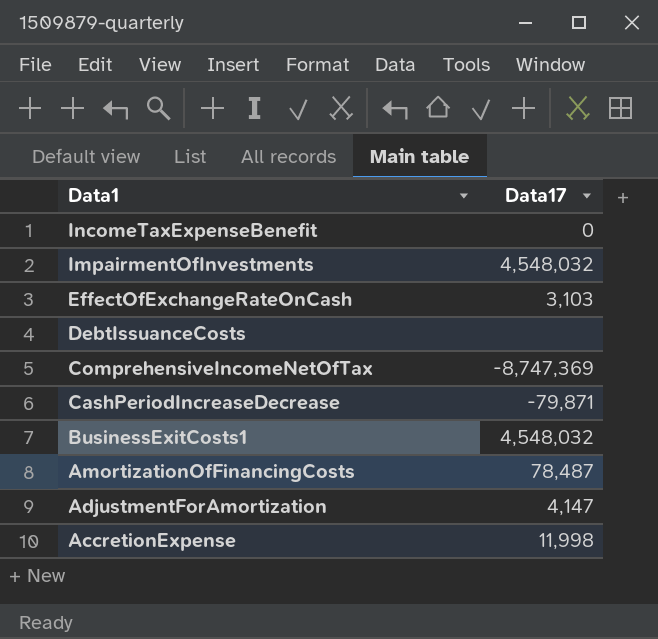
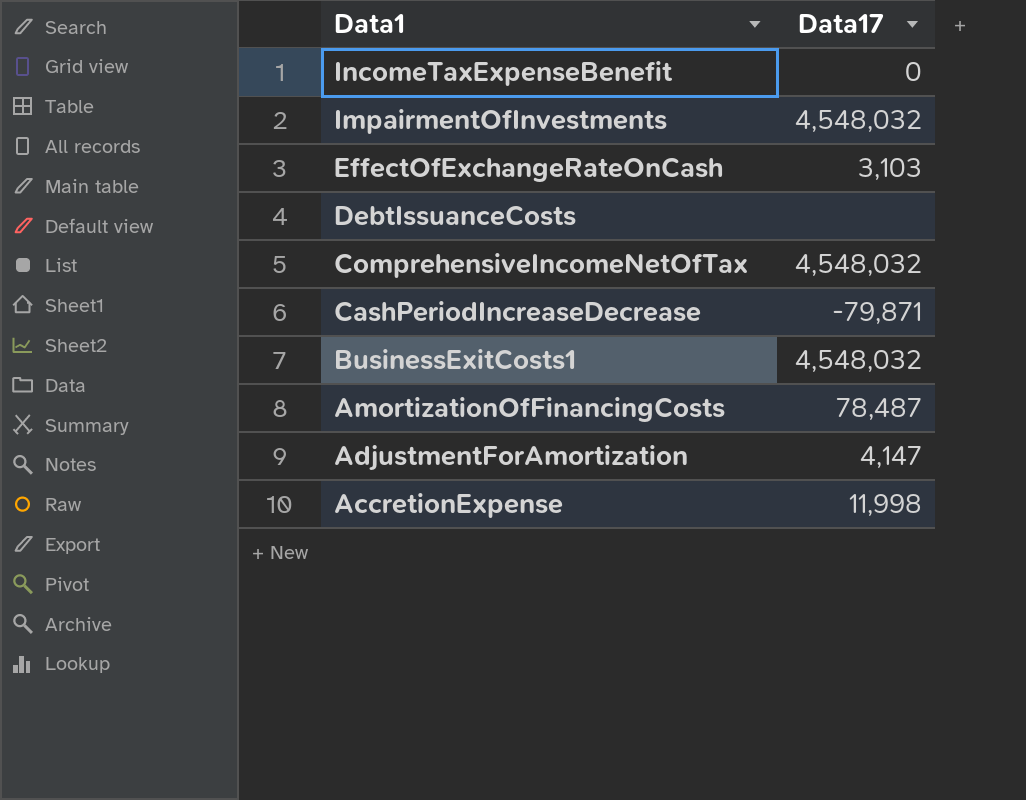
ComprehensiveIncomeNetOfTax | Data17: -8,747,369 -> 4,548,032

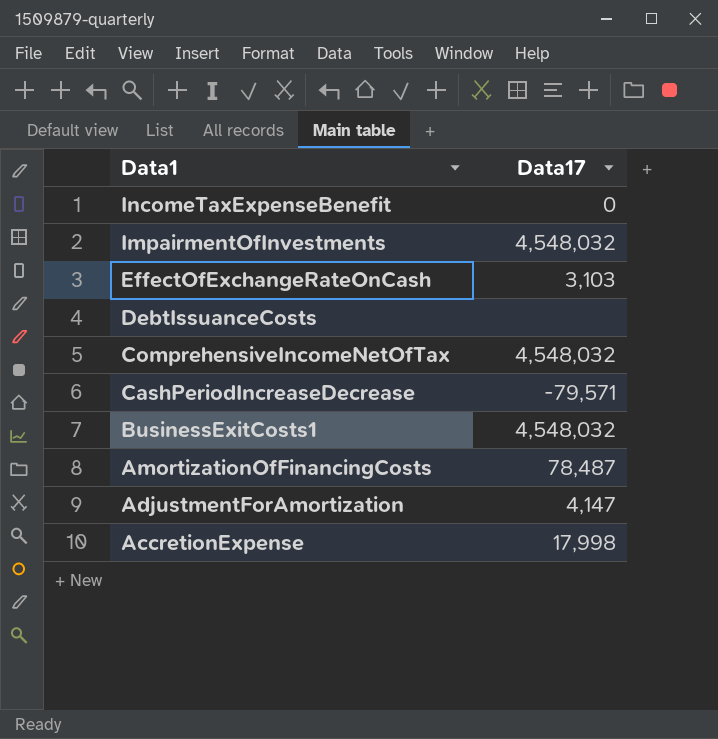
CashPeriodIncreaseDecrease | Data17: -79,871 -> -79,571
AccretionExpense | Data17: 11,998 -> 17,998

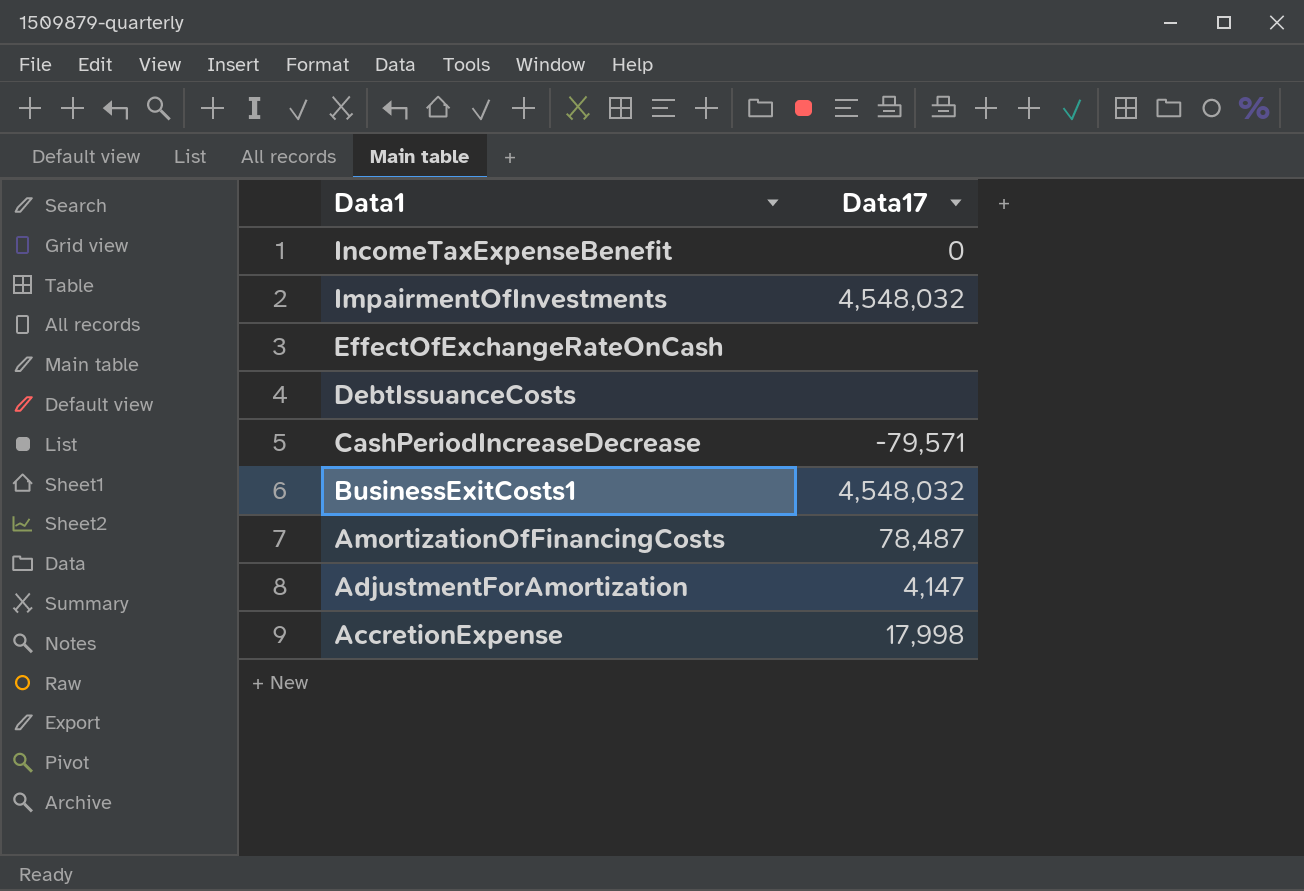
row ComprehensiveIncomeNetOfTax: 4,548,032 -> none
EffectOfExchangeRateOnCash | Data17: 3,103 -> none

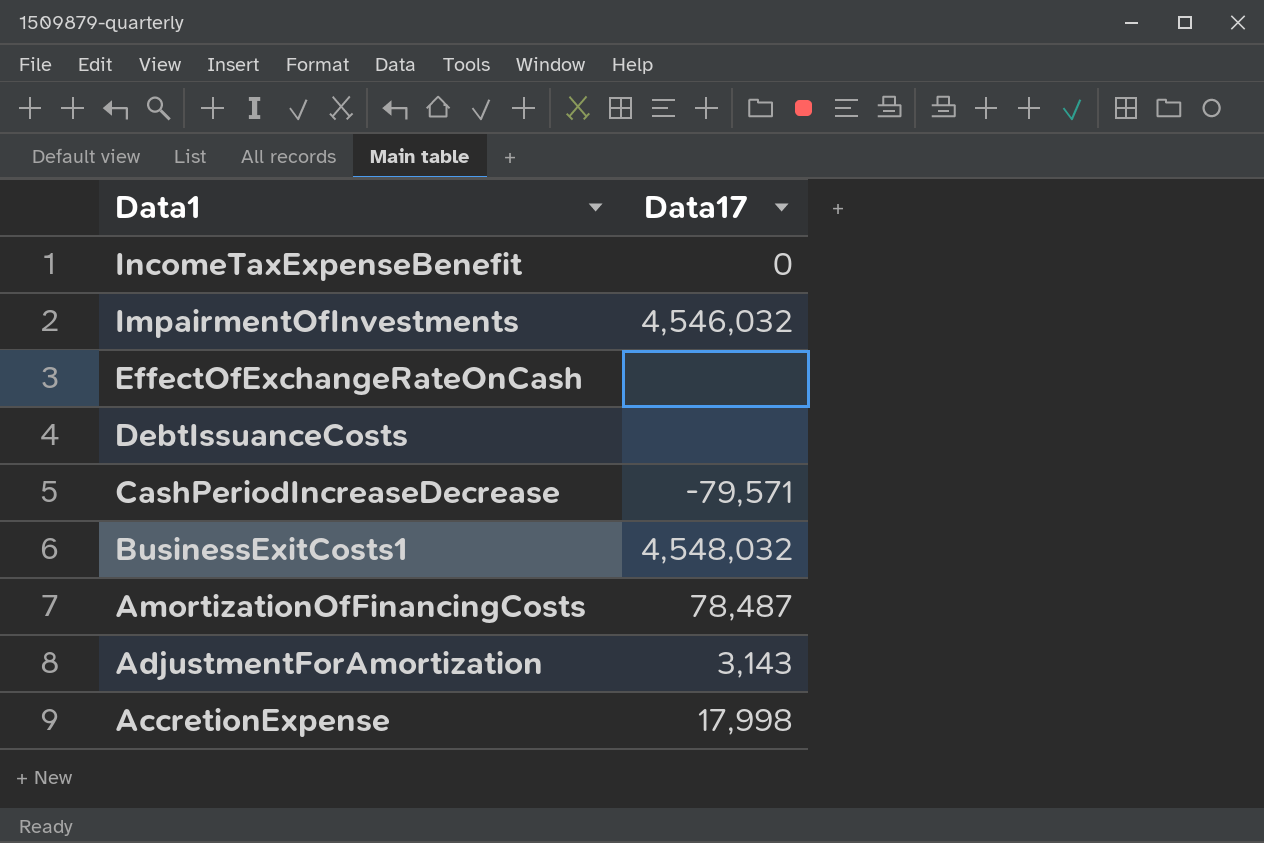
ImpairmentOfInvestments | Data17: 4,548,032 -> 4,546,032
AdjustmentForAmortization | Data17: 4,147 -> 3,143

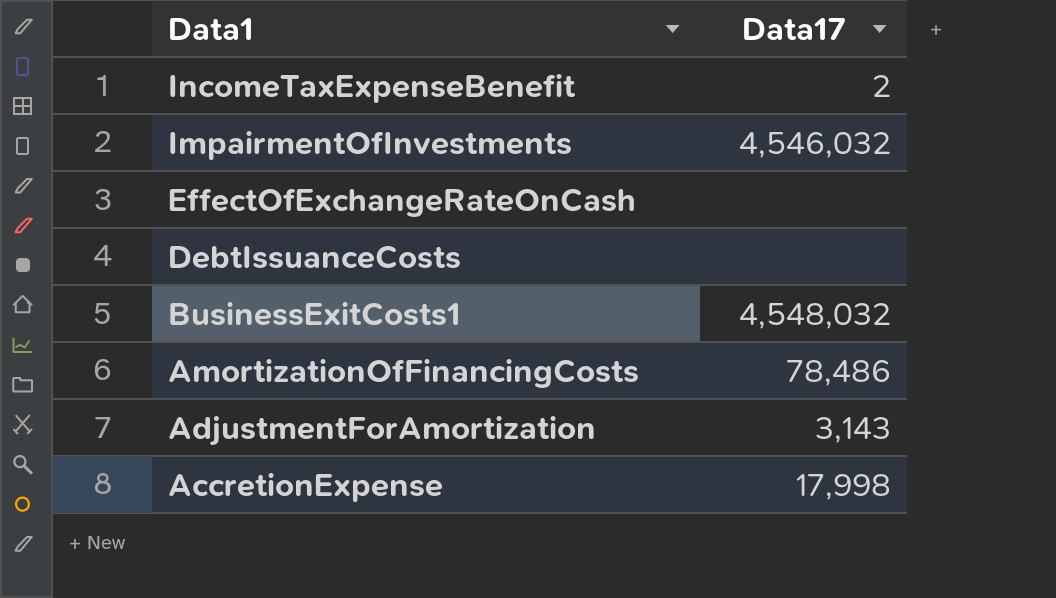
row CashPeriodIncreaseDecrease: -79,571 -> none
IncomeTaxExpenseBenefit | Data17: 0 -> 2
AmortizationOfFinancingCosts | Data17: 78,487 -> 78,486

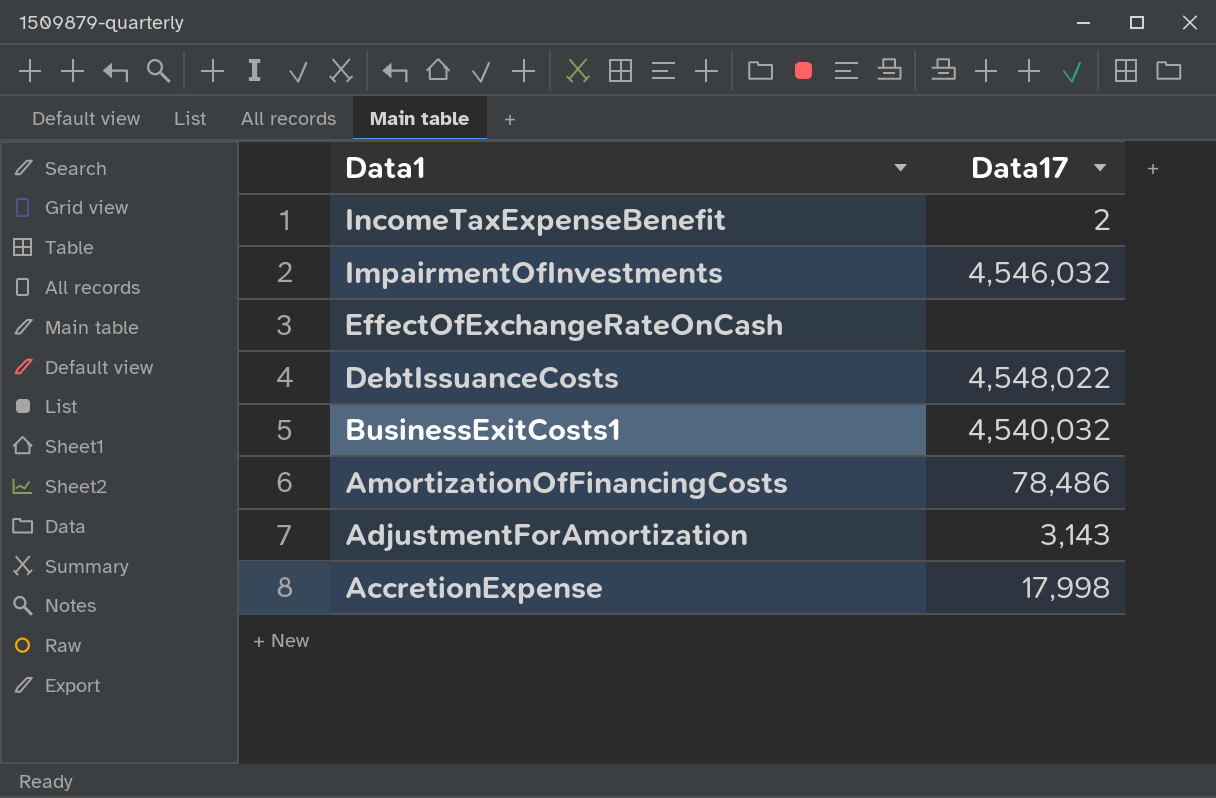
DebtIssuanceCosts | Data17: none -> 4,548,022
BusinessExitCosts1 | Data17: 4,548,032 -> 4,540,032

